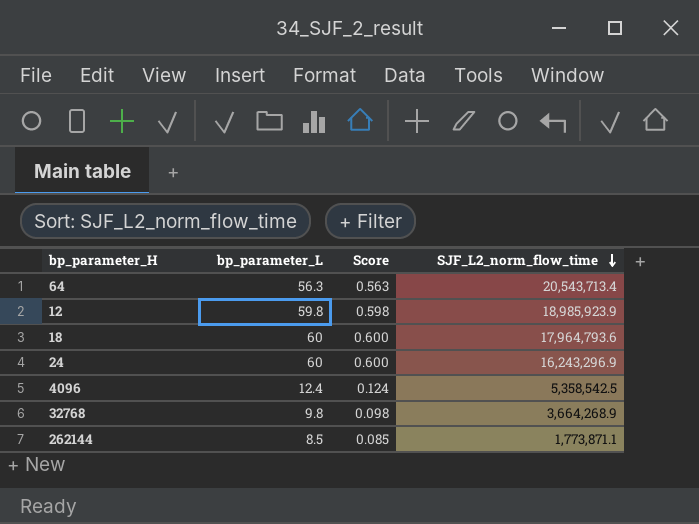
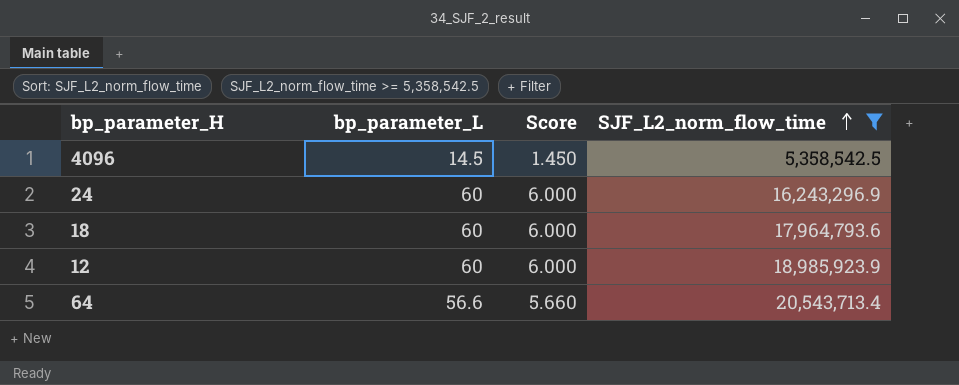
filter: none -> SJF_L2_norm_flow_time >= 5,358,542.5
row order: SJF_L2_norm_flow_time descending -> SJF_L2_norm_flow_time ascending
column Score | formula: [bp_parameter_L] * 0.01 -> [bp_parameter_L] * 0.1
4096 | bp_parameter_L: 12.4 -> 14.5
12 | bp_parameter_L: 59.8 -> 60
64 | bp_parameter_L: 56.3 -> 56.6

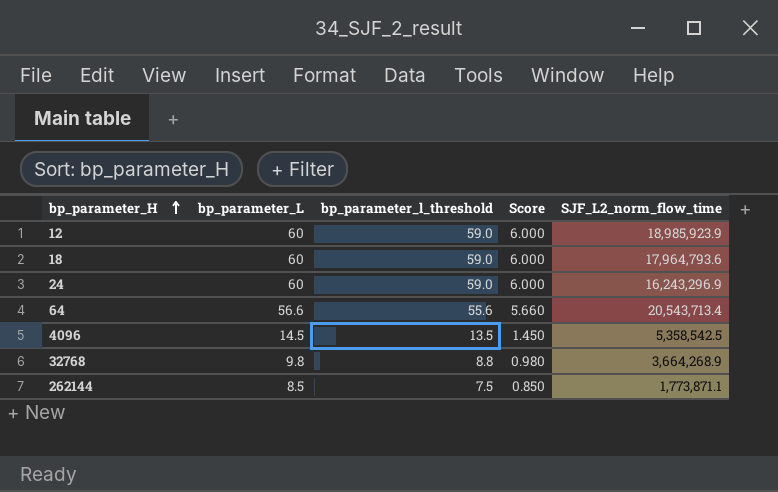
filter: SJF_L2_norm_flow_time >= 5,358,542.5 -> none
row order: SJF_L2_norm_flow_time ascending -> bp_parameter_H ascending
column bp_parameter_l_threshold | formula: none -> [bp_parameter_L] - 1

